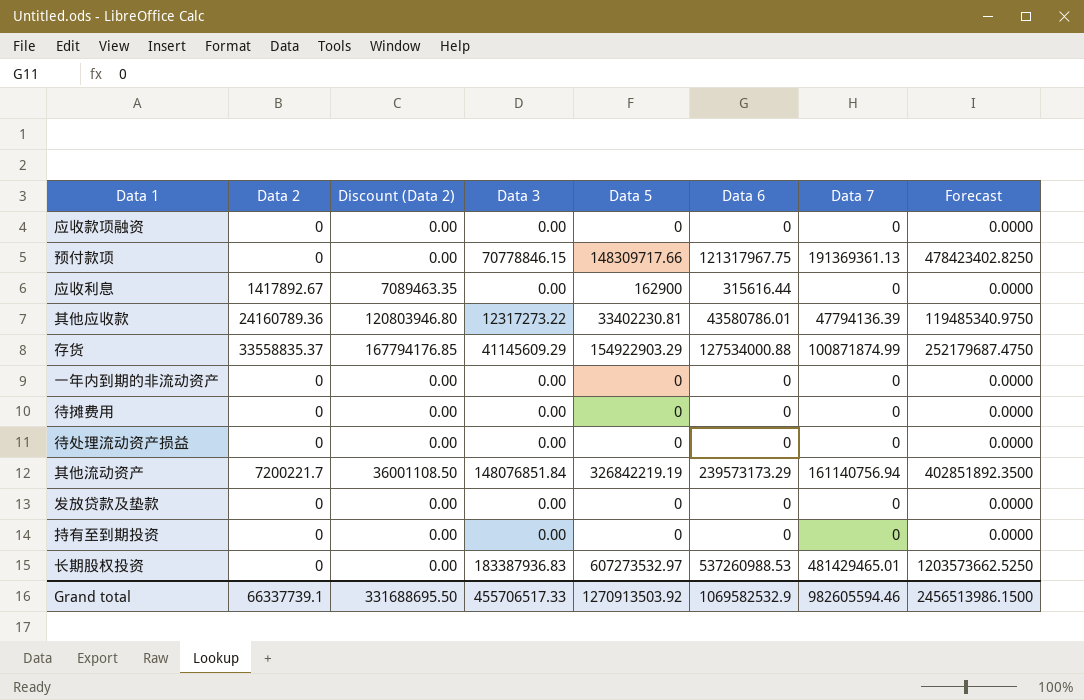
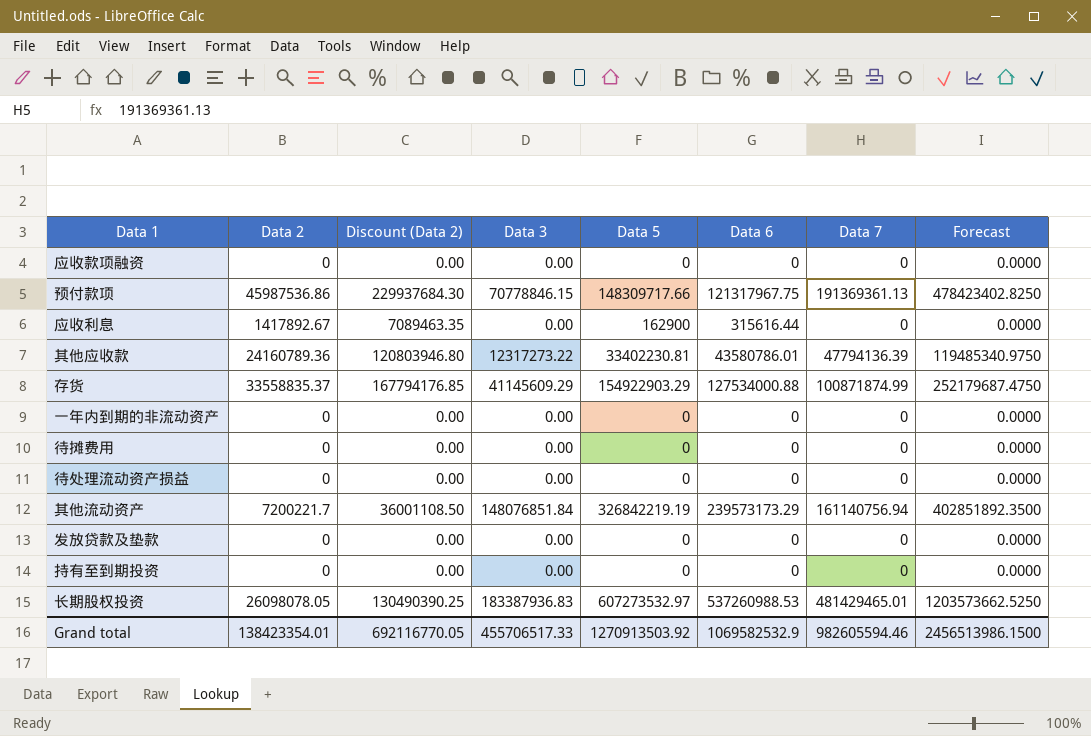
预付款项 | Data 2: 0 -> 45987536.86
预付款项 | Discount (Data 2): 0.00 -> 229937684.30
长期股权投资 | Data 2: 0 -> 26098078.05
长期股权投资 | Discount (Data 2): 0.00 -> 130490390.25
Grand total | Data 2: 66337739.1 -> 138423354.01
Grand total | Discount (Data 2): 331688695.50 -> 692116770.05

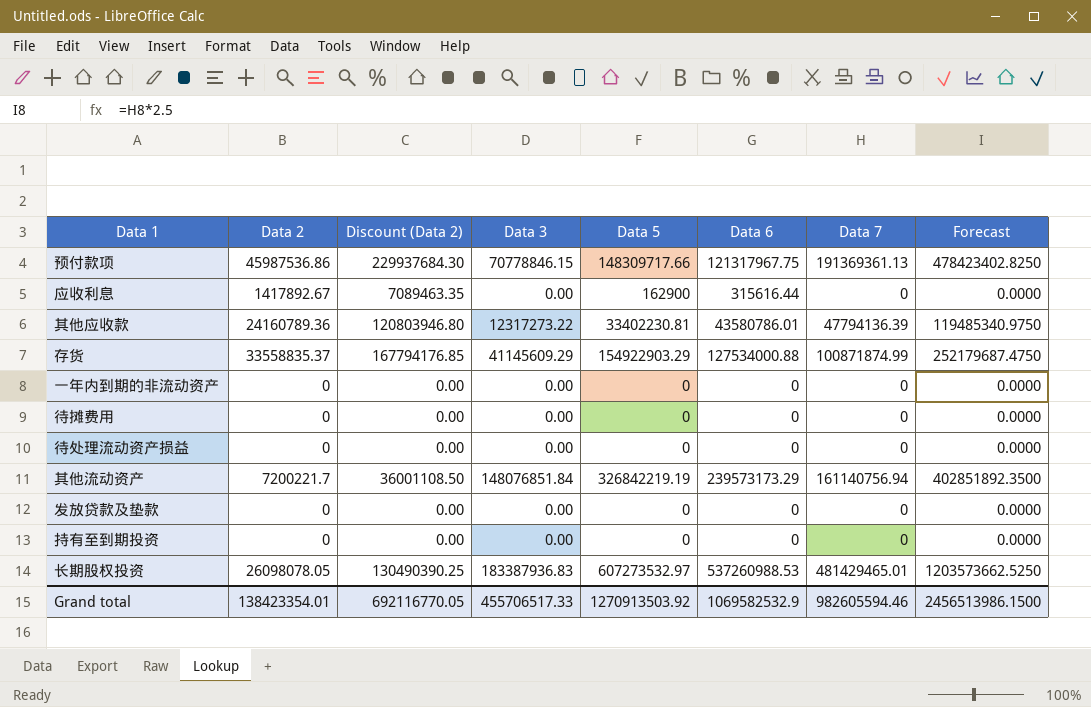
row 应收款项融资: 0 | 0.00 | 0.00 | 0 | 0 | 0 | 0.0000 -> none

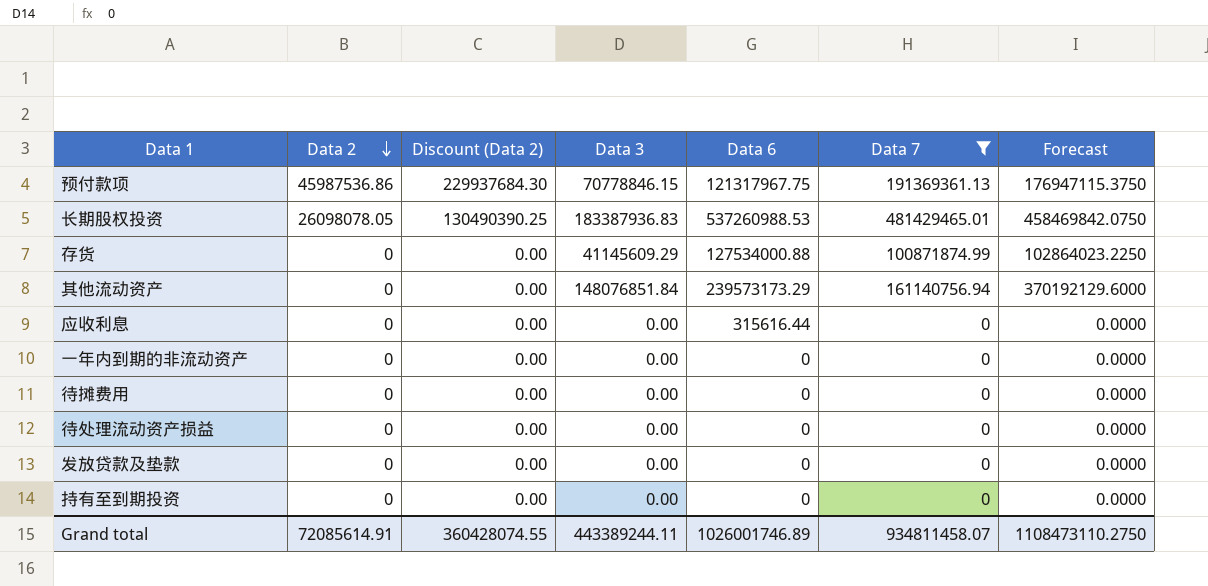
filter: none -> Data 7 != 47794136.39
row order: none -> Data 2 descending
column Data 5 | position: 5 -> none
column Forecast | formula: [Data 7] * 2.5 -> [Data 3] * 2.5
存货 | Data 2: 33558835.37 -> 0
存货 | Discount (Data 2): 167794176.85 -> 0.00
其他流动资产 | Data 2: 7200221.7 -> 0
其他流动资产 | Discount (Data 2): 36001108.50 -> 0.00
应收利息 | Data 2: 1417892.67 -> 0
应收利息 | Discount (Data 2): 7089463.35 -> 0.00
Grand total | Data 2: 138423354.01 -> 72085614.91
Grand total | Discount (Data 2): 692116770.05 -> 360428074.55
Grand total | Data 3: 455706517.33 -> 443389244.11
Grand total | Data 6: 1069582532.9 -> 1026001746.89
Grand total | Data 7: 982605594.46 -> 934811458.07
Grand total | Forecast: 2456513986.1500 -> 1108473110.2750

